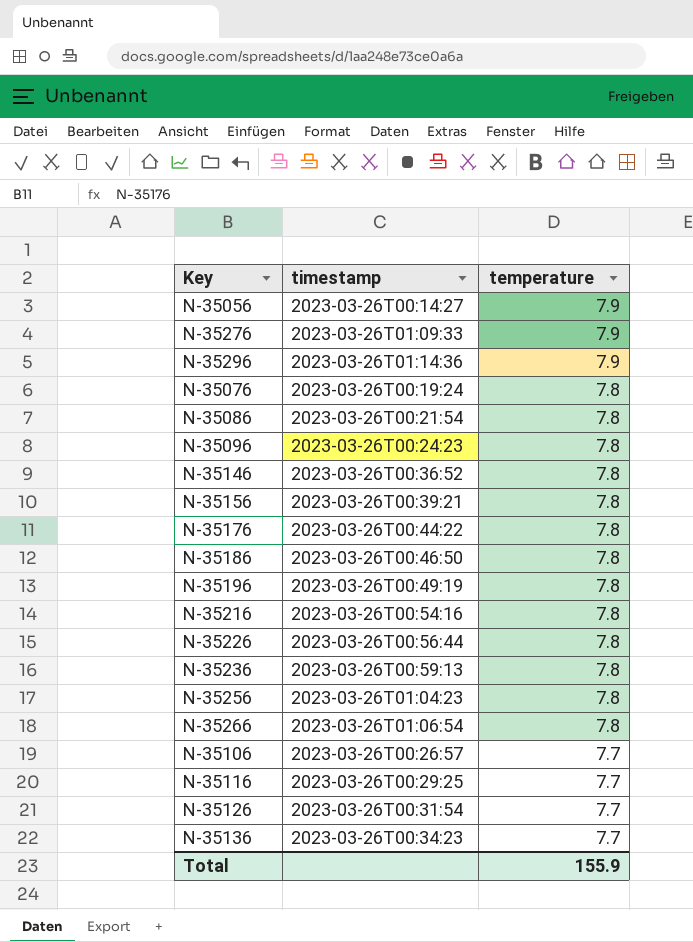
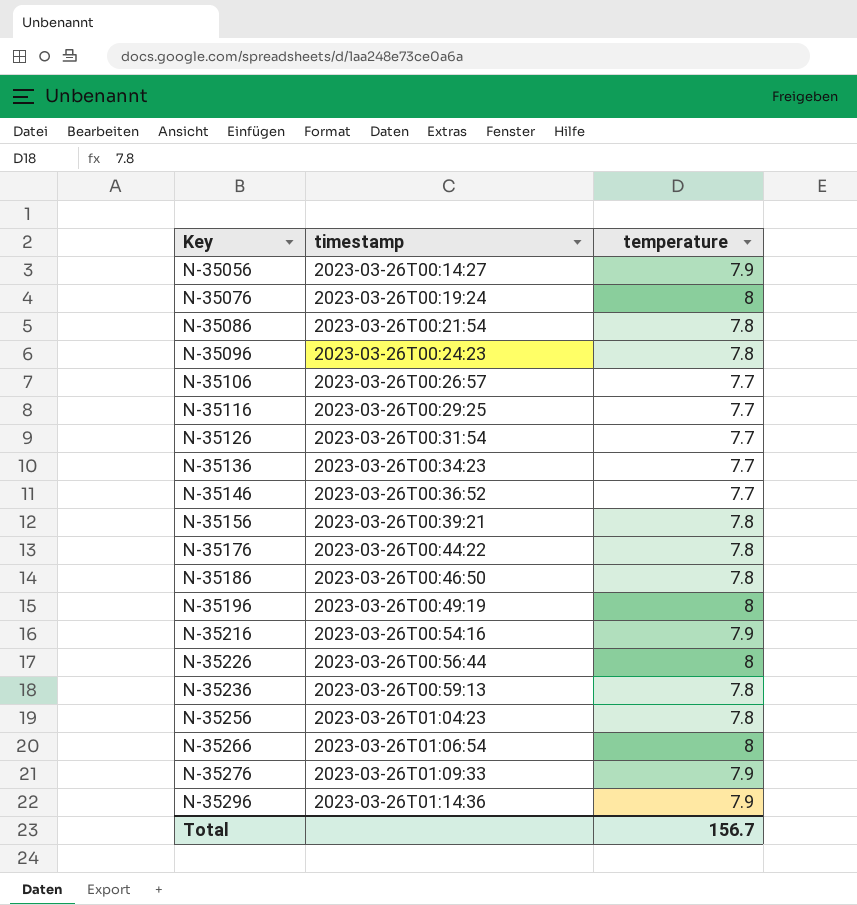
row order: temperature descending -> Key ascending
N-35076 | temperature: 7.8 -> 8
N-35146 | temperature: 7.8 -> 7.7
N-35196 | temperature: 7.8 -> 8
N-35216 | temperature: 7.8 -> 7.9
N-35226 | temperature: 7.8 -> 8
N-35266 | temperature: 7.8 -> 8
Total | temperature: 155.9 -> 156.7

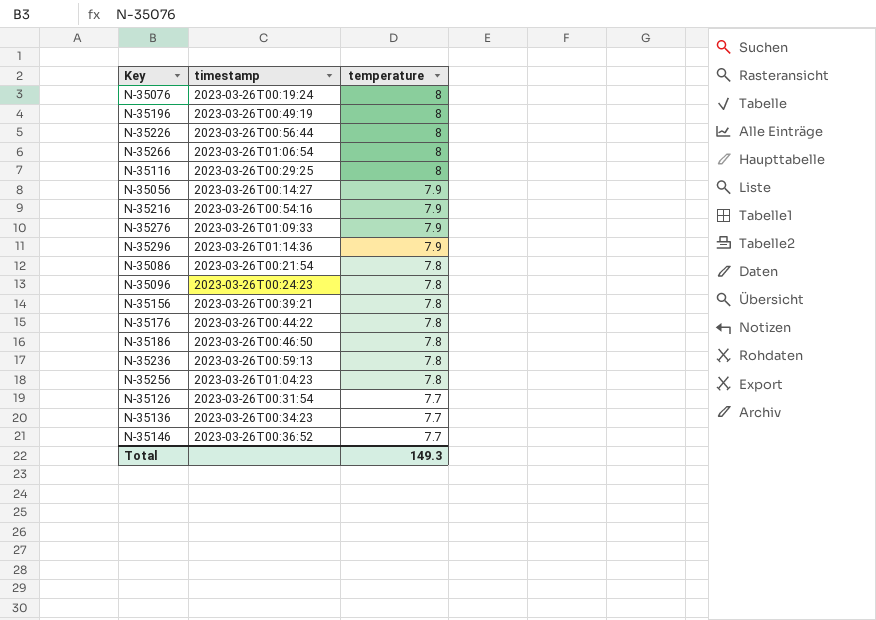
row order: Key ascending -> temperature descending
row N-35106: 2023-03-26T00:26:57 | 7.7 -> none
N-35116 | temperature: 7.7 -> 8
Total | temperature: 156.7 -> 149.3

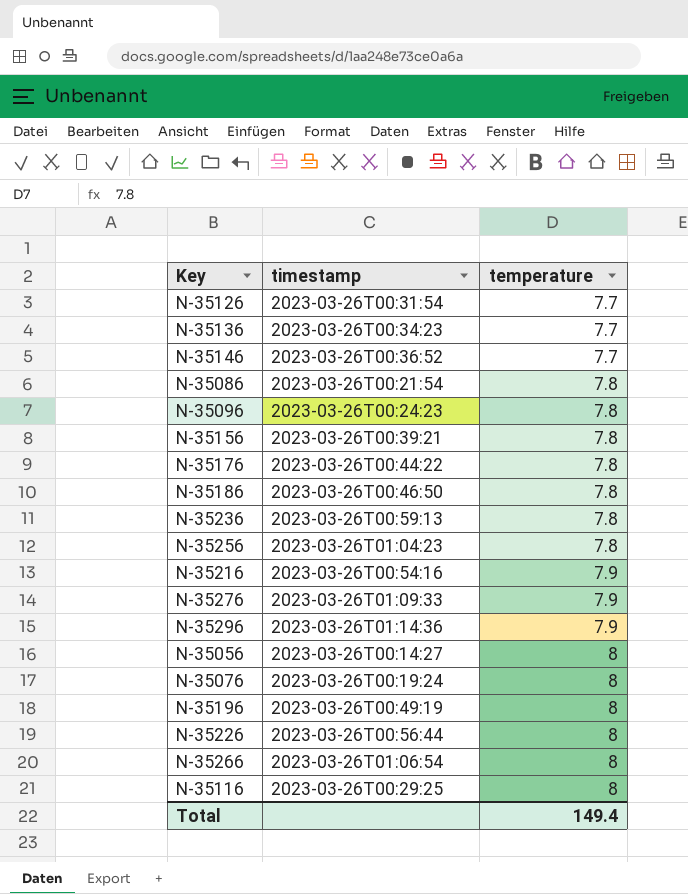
row order: temperature descending -> temperature ascending
N-35056 | temperature: 7.9 -> 8
Total | temperature: 149.3 -> 149.4

